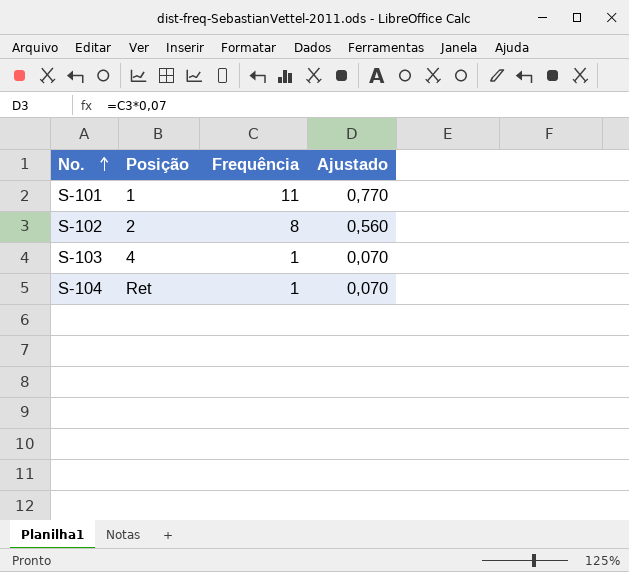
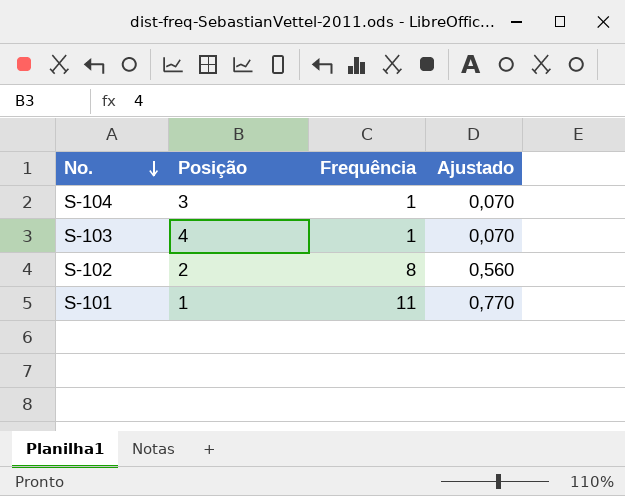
row order: No. ascending -> No. descending
S-104 | Posição: Ret -> 3

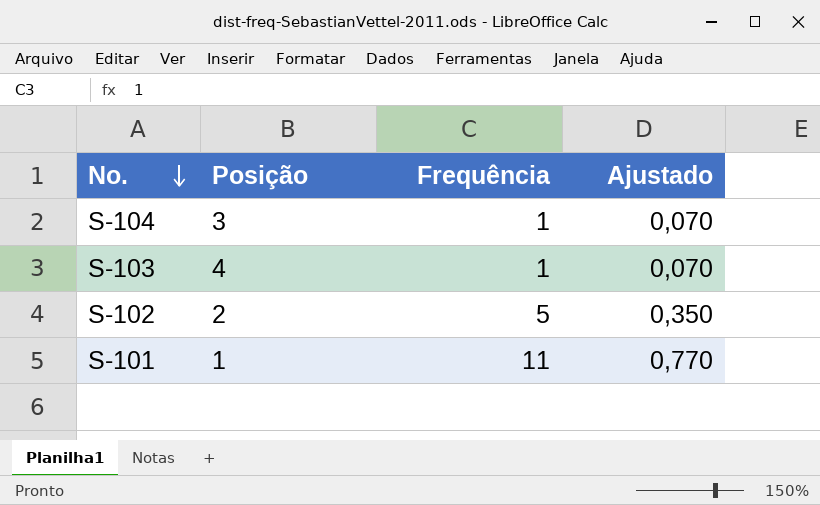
S-102 | Frequência: 8 -> 5
S-102 | Ajustado: 0,560 -> 0,350

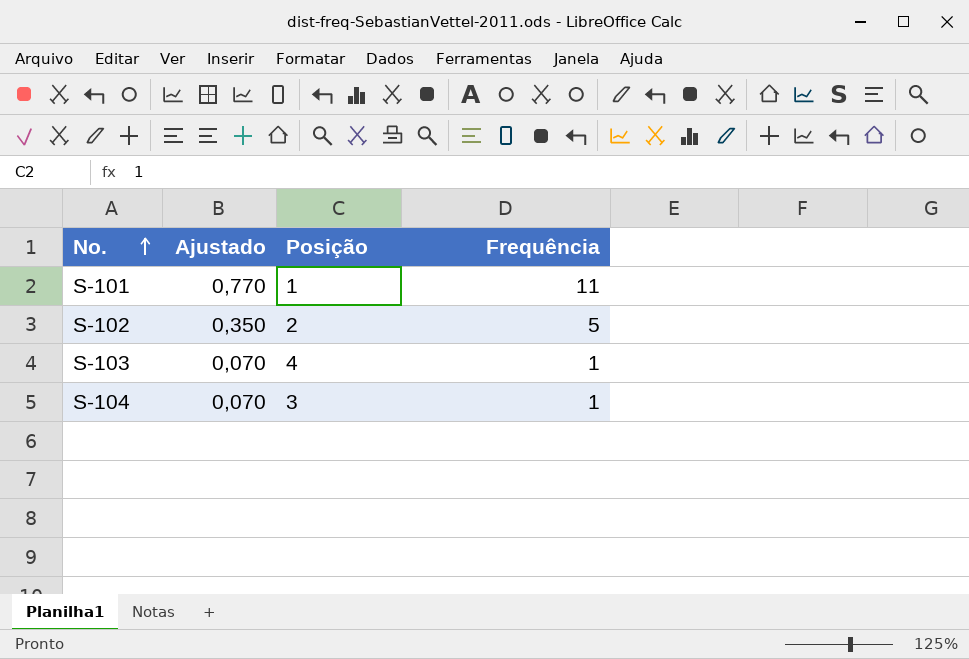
row order: No. descending -> No. ascending
column Ajustado | position: 4 -> 2

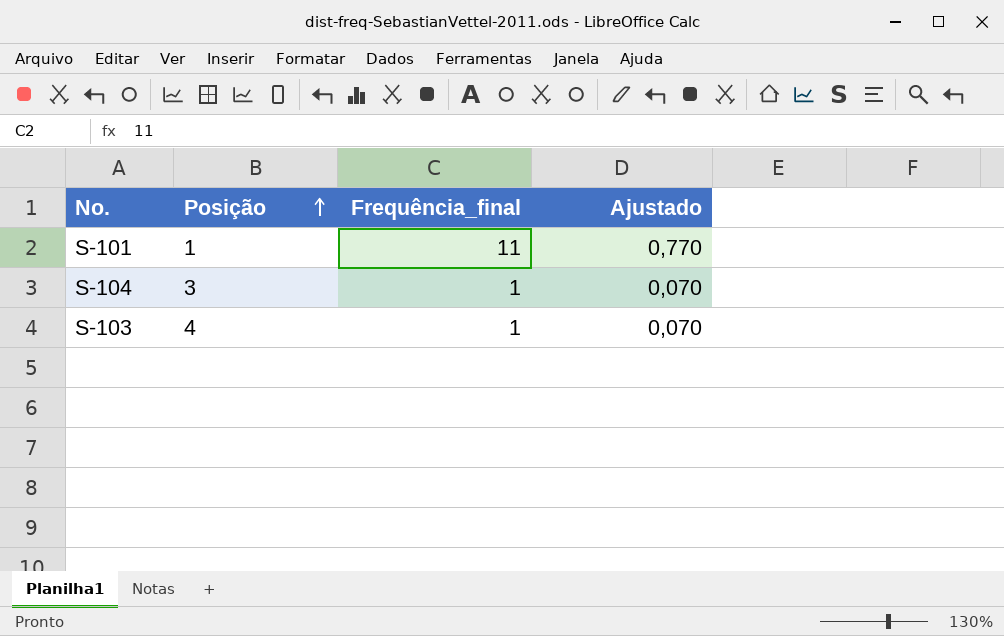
row order: No. ascending -> Posição ascending
column name: Frequência -> Frequência_final
column Ajustado | position: 2 -> 4
row S-102: 0,350 | 2 | 5 -> none

